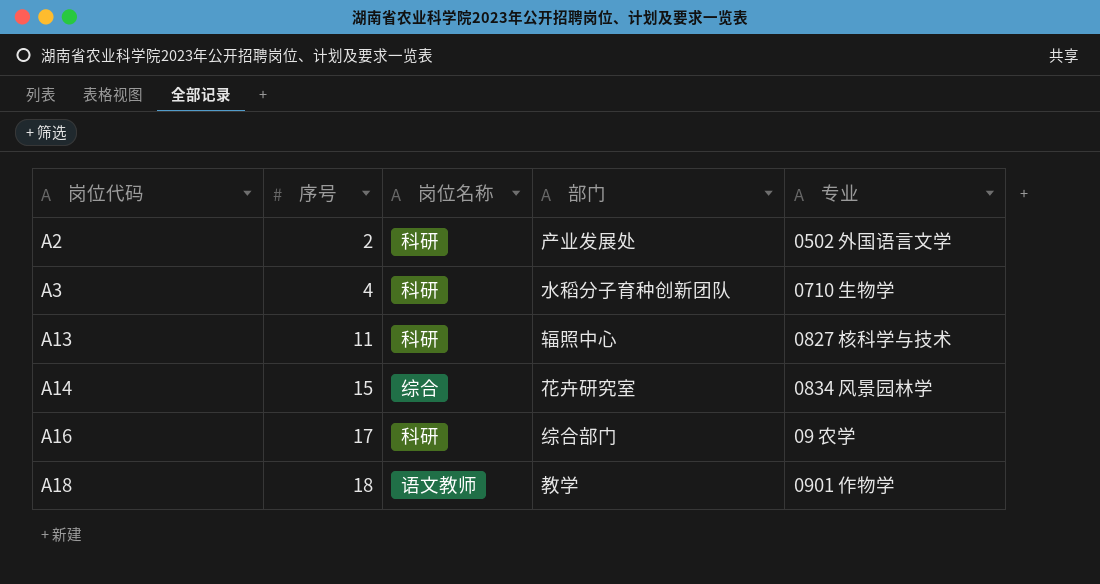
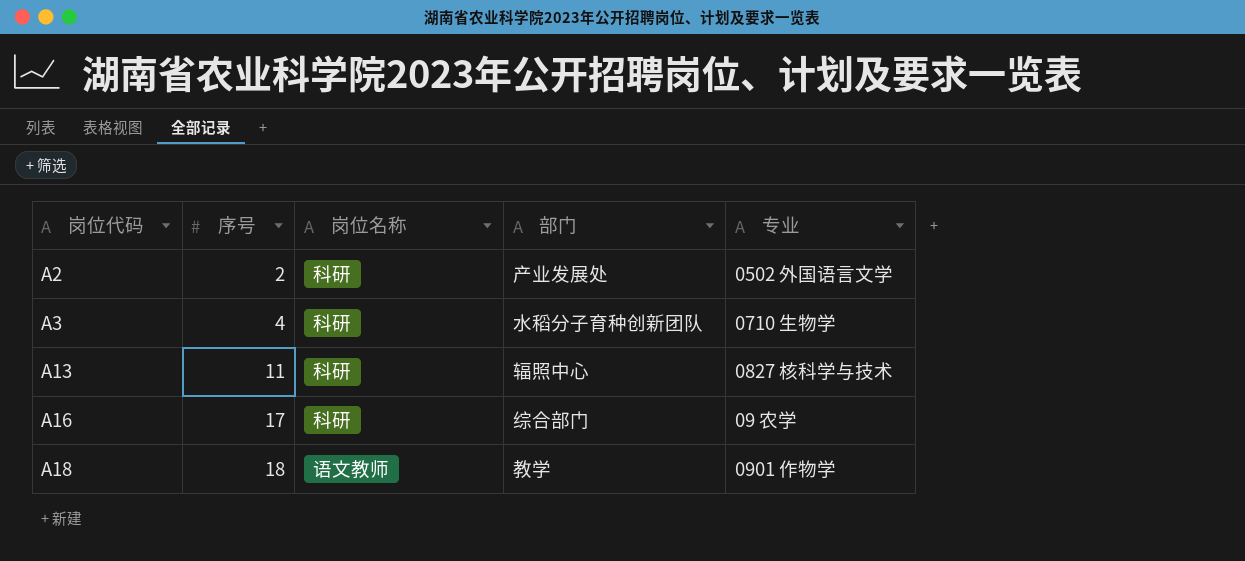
row A14: 15 | 综合 | 花卉研究室 | 0834 风景园林学 -> none

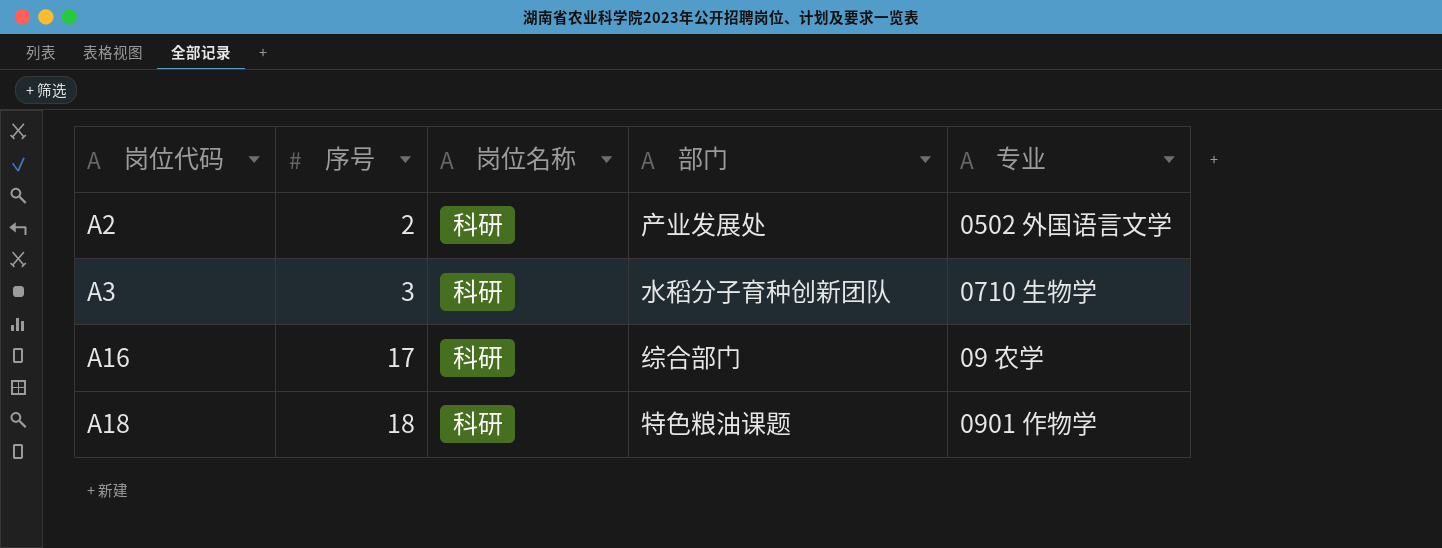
row A13: 11 | 科研 | 辐照中心 | 0827 核科学与技术 -> none
A3 | 序号: 4 -> 3
A18 | 岗位名称: 语文教师 -> 科研
A18 | 部门: 教学 -> 特色粮油课题

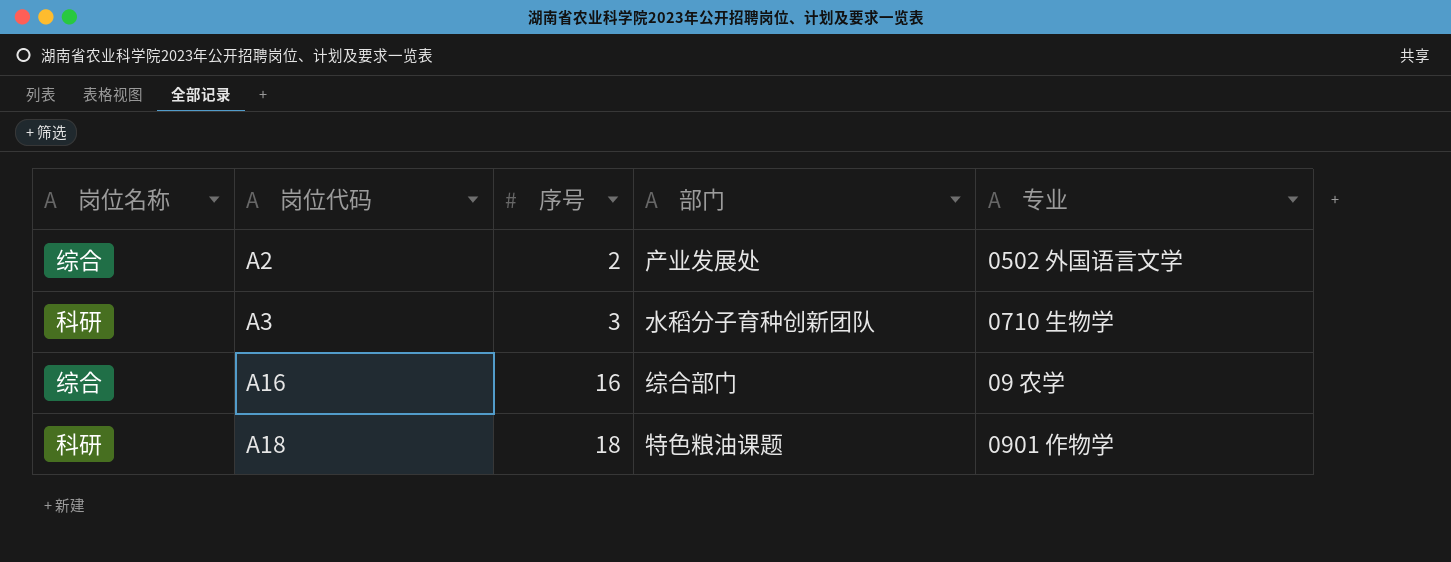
column 岗位名称 | position: 3 -> 1
A2 | 岗位名称: 科研 -> 综合
A16 | 岗位名称: 科研 -> 综合
A16 | 序号: 17 -> 16

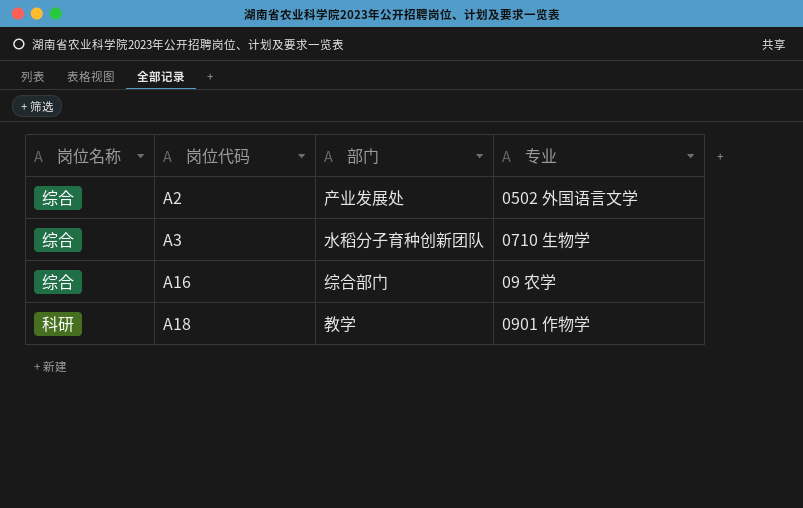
column 序号 | position: 3 -> none
A3 | 岗位名称: 科研 -> 综合
A18 | 部门: 特色粮油课题 -> 教学

